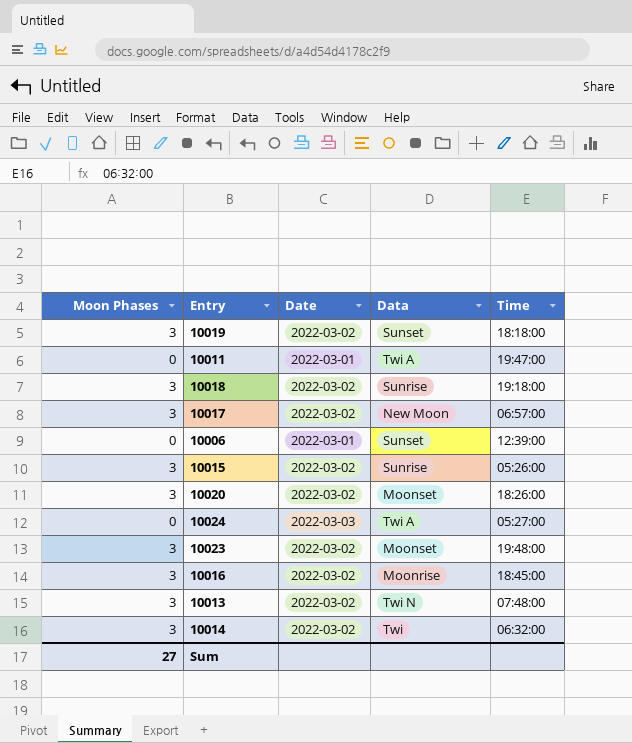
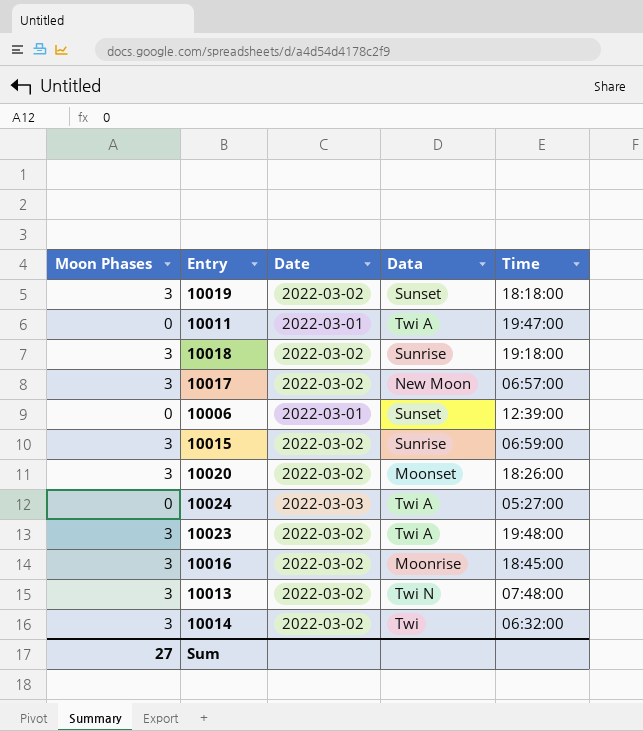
10015 | Time: 05:26:00 -> 06:59:00
10023 | Data: Moonset -> Twi A

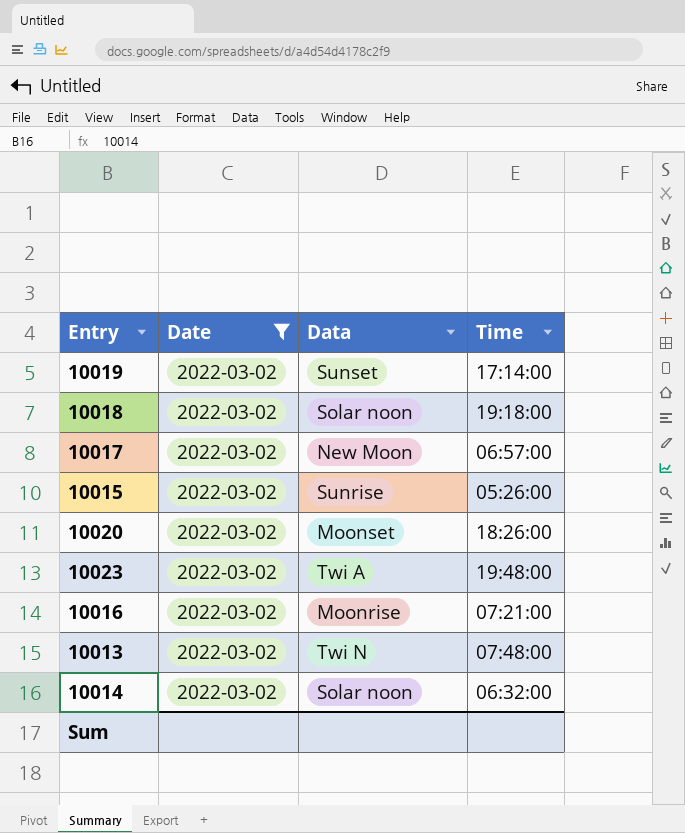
filter: none -> Date = 2022-03-02
column Moon Phases | position: 1 -> none
10019 | Time: 18:18:00 -> 17:14:00
10018 | Data: Sunrise -> Solar noon
10015 | Time: 06:59:00 -> 05:26:00
10016 | Time: 18:45:00 -> 07:21:00
10014 | Data: Twi -> Solar noon

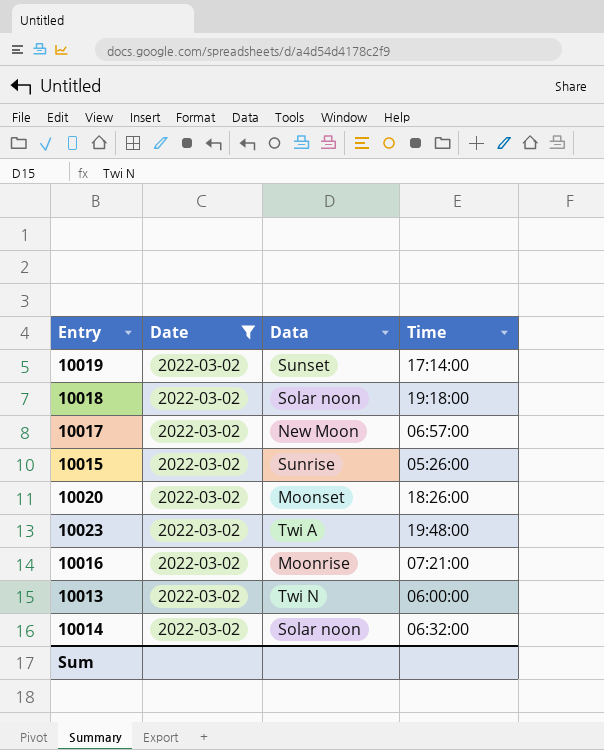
10013 | Time: 07:48:00 -> 06:00:00

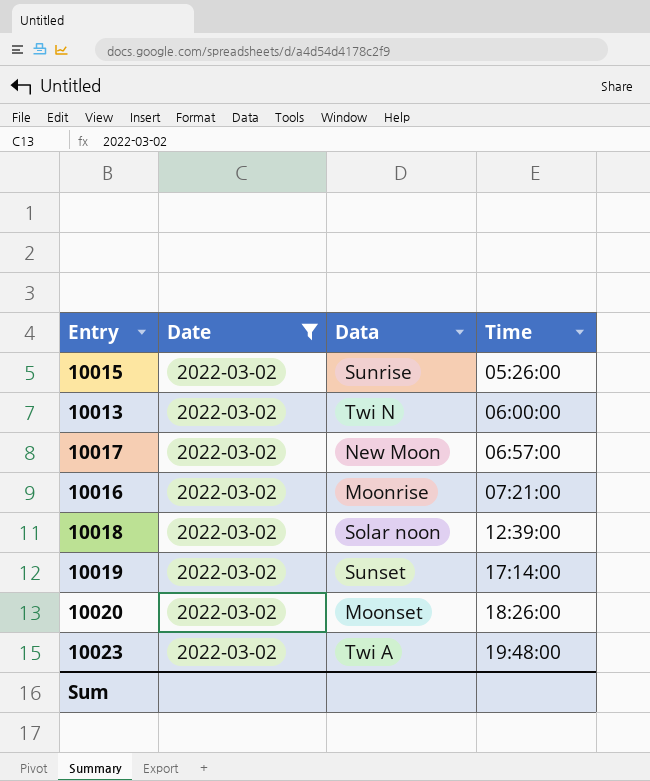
row order: none -> Time ascending
row 10014: 2022-03-02 | Solar noon | 06:32:00 -> none
10018 | Time: 19:18:00 -> 12:39:00

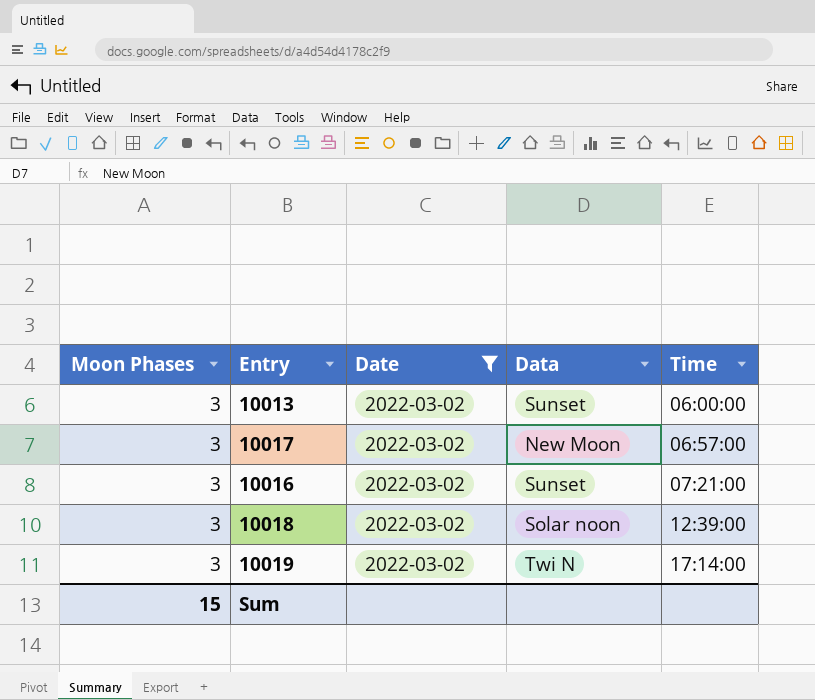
column Moon Phases | position: none -> 1
row 10015: 2022-03-02 | Sunrise | 05:26:00 -> none
row 10020: 2022-03-02 | Moonset | 18:26:00 -> none
row 10023: 2022-03-02 | Twi A | 19:48:00 -> none
10013 | Data: Twi N -> Sunset
10016 | Data: Moonrise -> Sunset
10019 | Data: Sunset -> Twi N

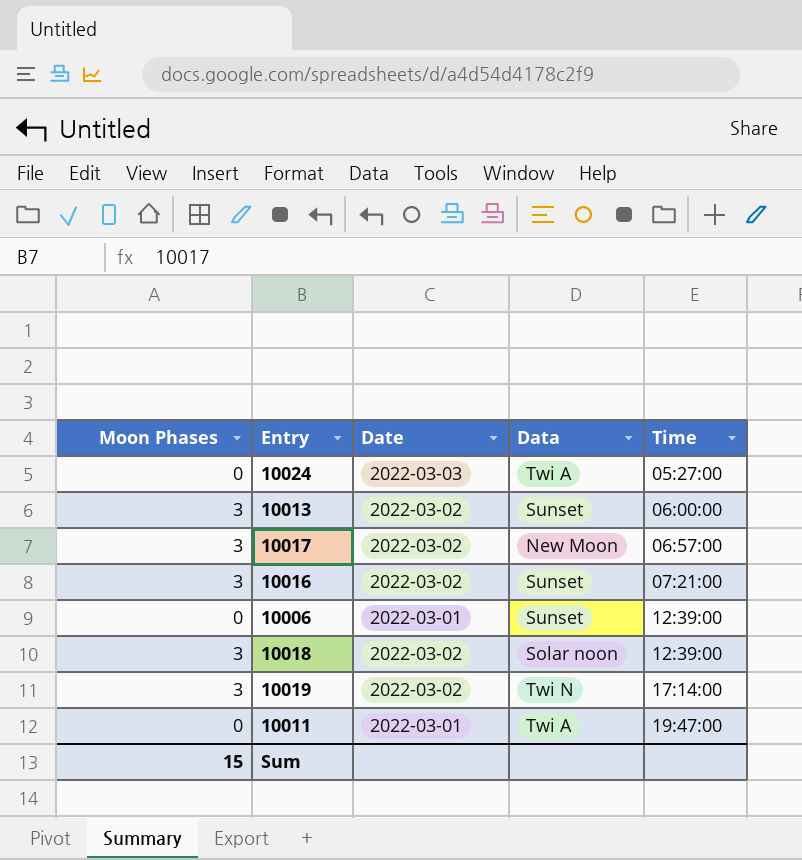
filter: Date = 2022-03-02 -> none

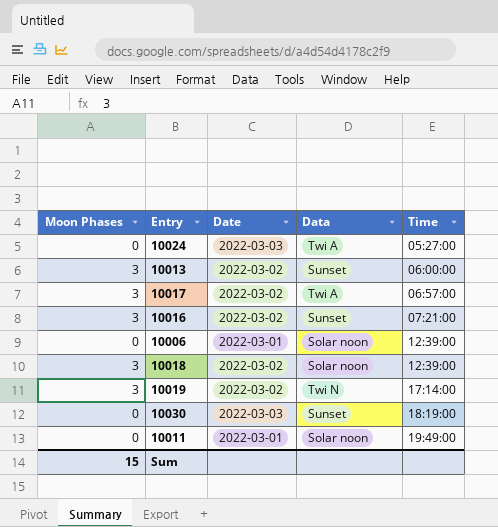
10017 | Data: New Moon -> Twi A
10006 | Data: Sunset -> Solar noon
row 10030: none -> 0 | 2022-03-03 | Sunset | 18:19:00
10011 | Data: Twi A -> Solar noon
10011 | Time: 19:47:00 -> 19:49:00

